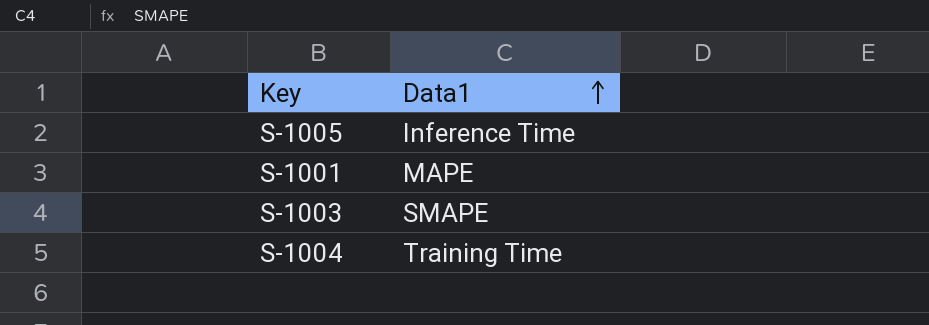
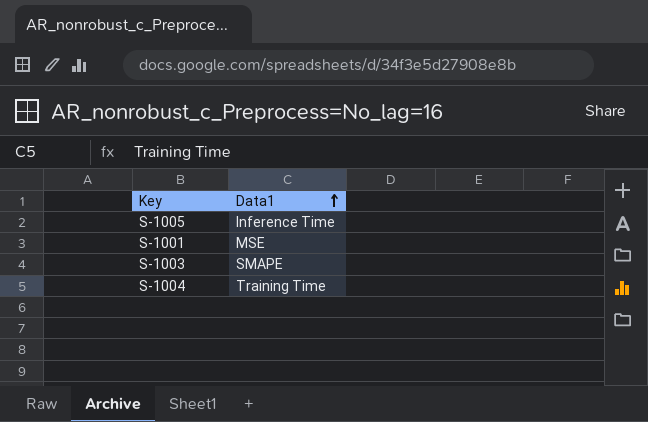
S-1001 | Data1: MAPE -> MSE

